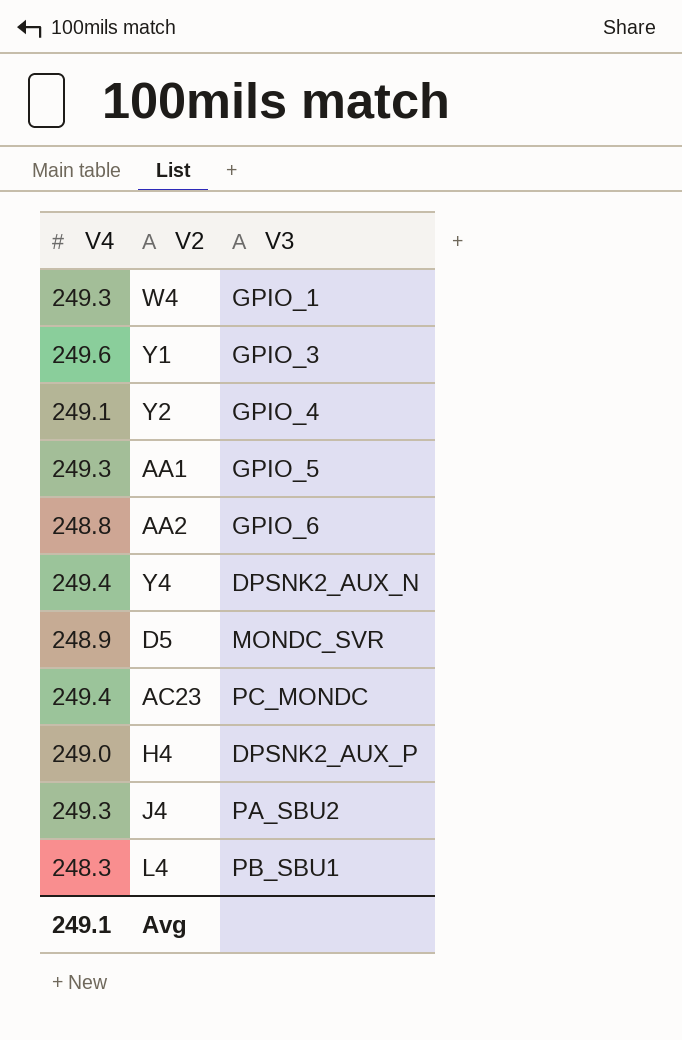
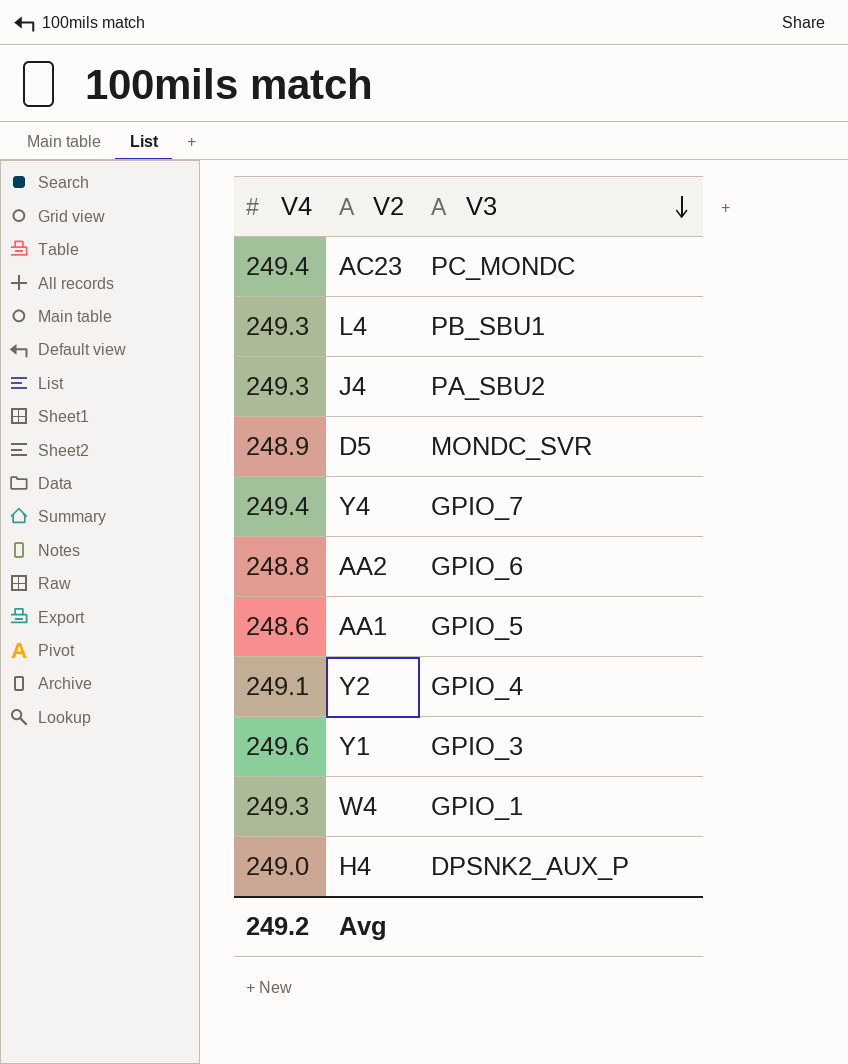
row order: none -> V3 descending
L4 | V4: 248.3 -> 249.3
Y4 | V3: DPSNK2_AUX_N -> GPIO_7
AA1 | V4: 249.3 -> 248.6
Avg | V4: 249.1 -> 249.2

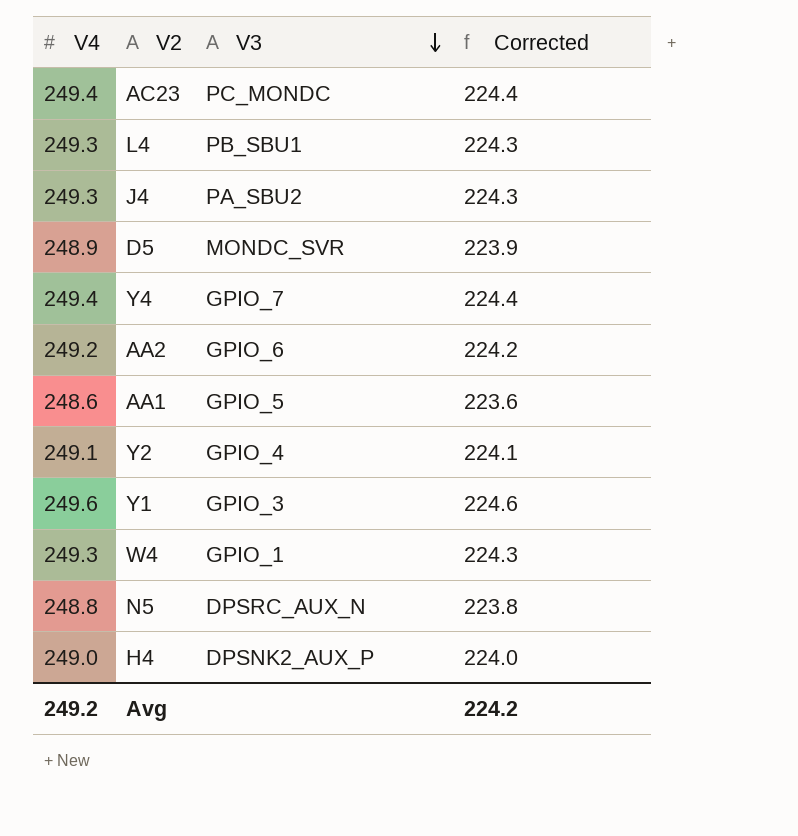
column Corrected | formula: none -> [V4] - 25
AA2 | V4: 248.8 -> 249.2
row N5: none -> 248.8 | DPSRC_AUX_N | 223.8

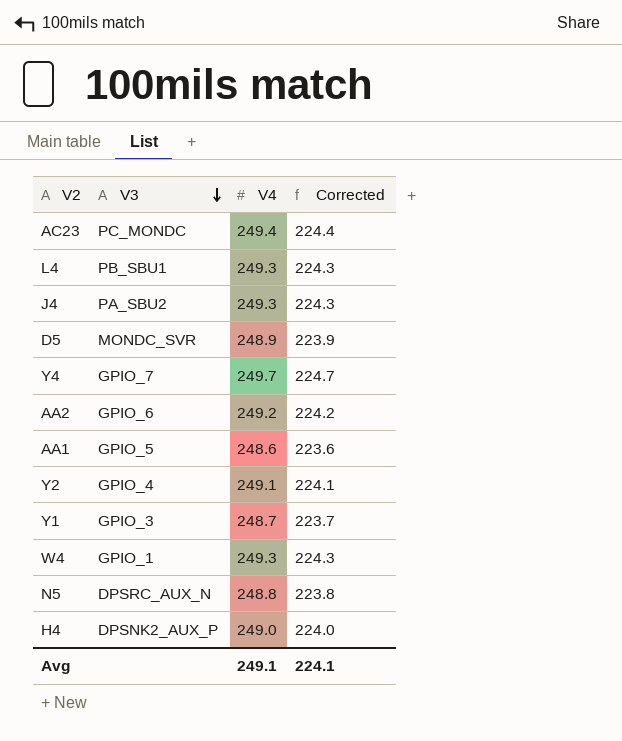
column V4 | position: 1 -> 3
Y4 | V4: 249.4 -> 249.7
Y4 | Corrected: 224.4 -> 224.7
Y1 | V4: 249.6 -> 248.7
Y1 | Corrected: 224.6 -> 223.7
Avg | V4: 249.2 -> 249.1
Avg | Corrected: 224.2 -> 224.1

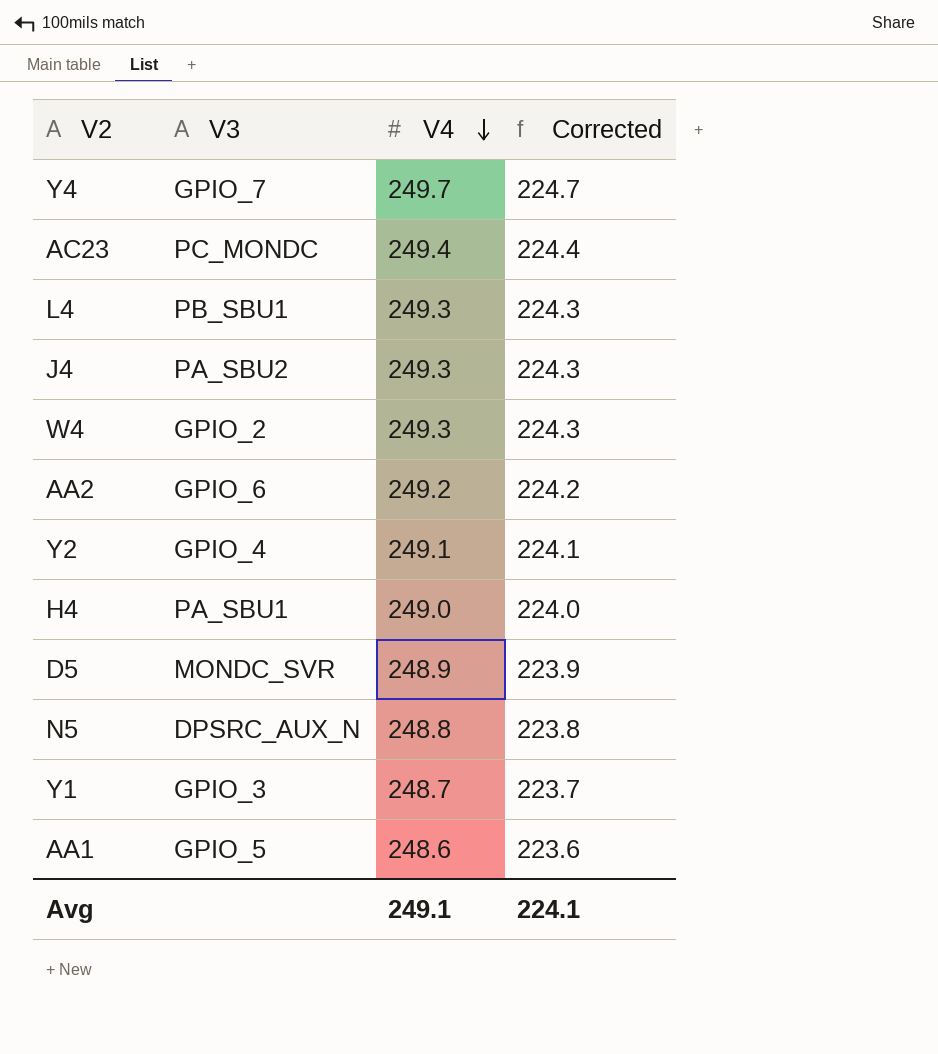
row order: V3 descending -> V4 descending
W4 | V3: GPIO_1 -> GPIO_2
H4 | V3: DPSNK2_AUX_P -> PA_SBU1

